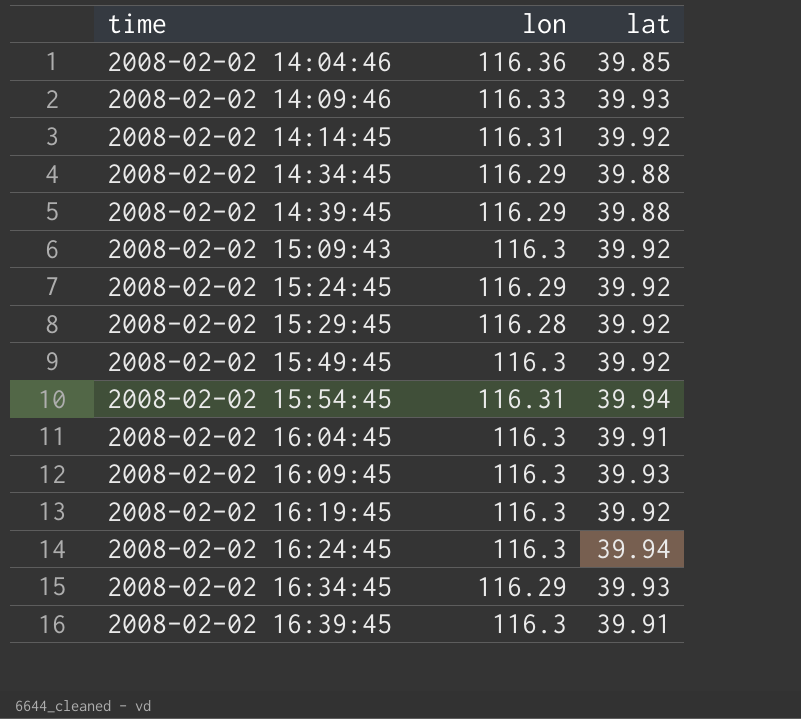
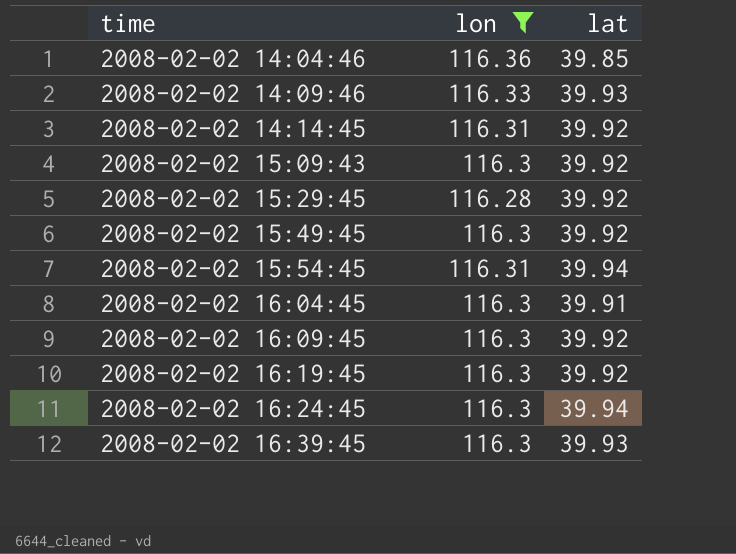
filter: none -> lon != 116.29
2008-02-02 16:09:45 | lat: 39.93 -> 39.92
2008-02-02 16:39:45 | lat: 39.91 -> 39.93

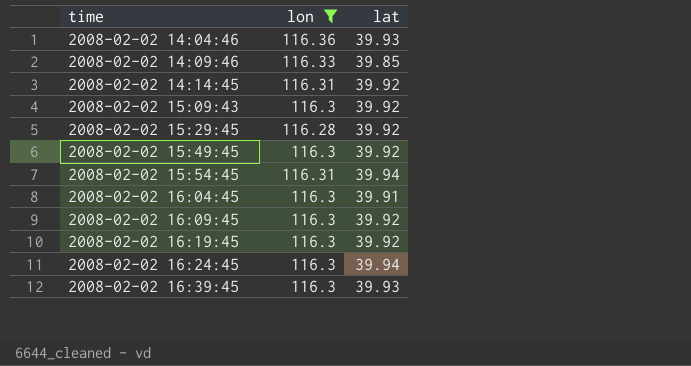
2008-02-02 14:04:46 | lat: 39.85 -> 39.93
2008-02-02 14:09:46 | lat: 39.93 -> 39.85

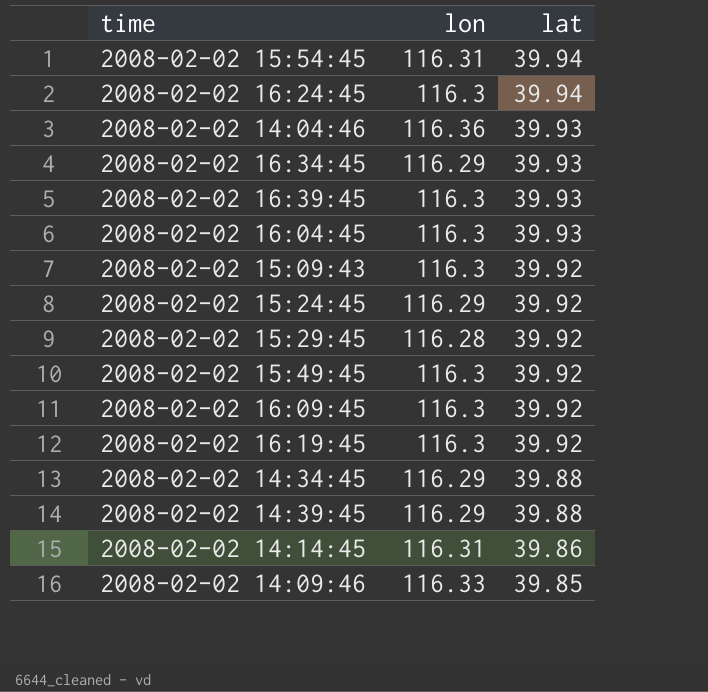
filter: lon != 116.29 -> none
row order: time ascending -> lat descending
2008-02-02 16:04:45 | lat: 39.91 -> 39.93
2008-02-02 14:14:45 | lat: 39.92 -> 39.86

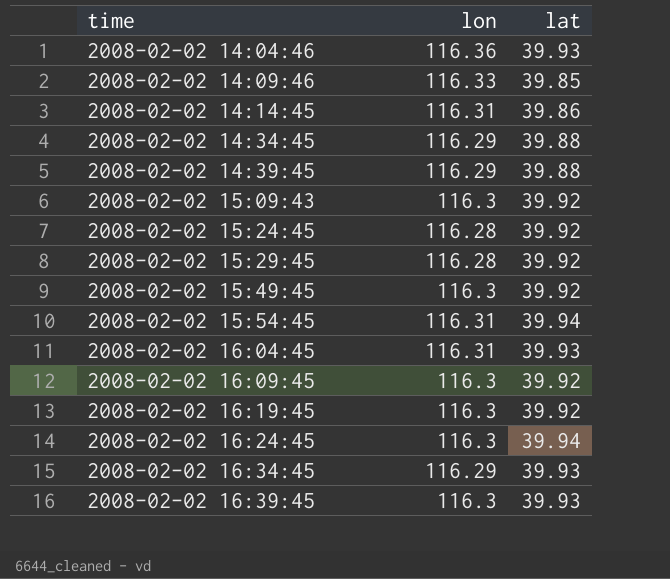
row order: lat descending -> time ascending
2008-02-02 15:24:45 | lon: 116.29 -> 116.28
2008-02-02 16:04:45 | lon: 116.3 -> 116.31

